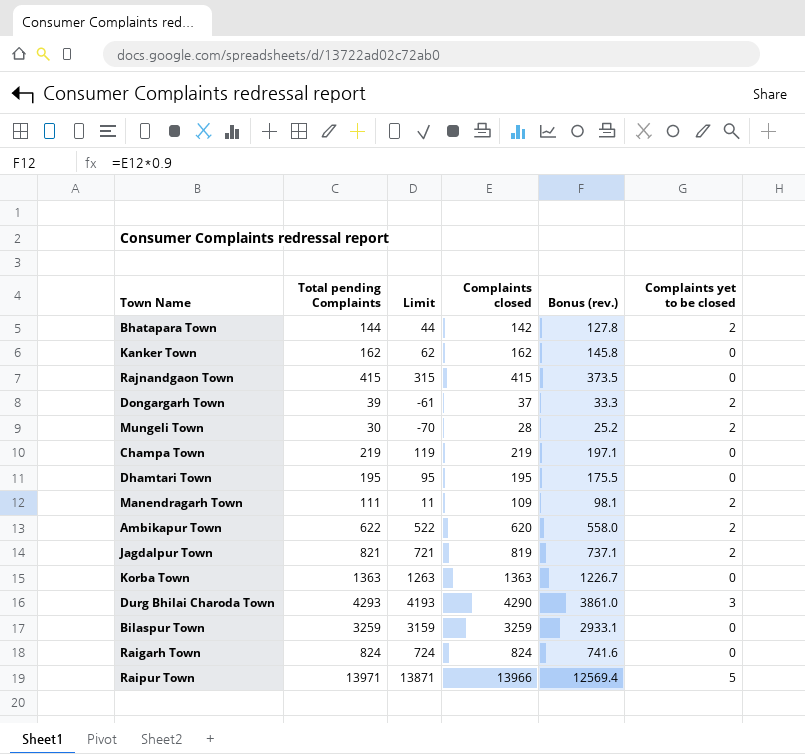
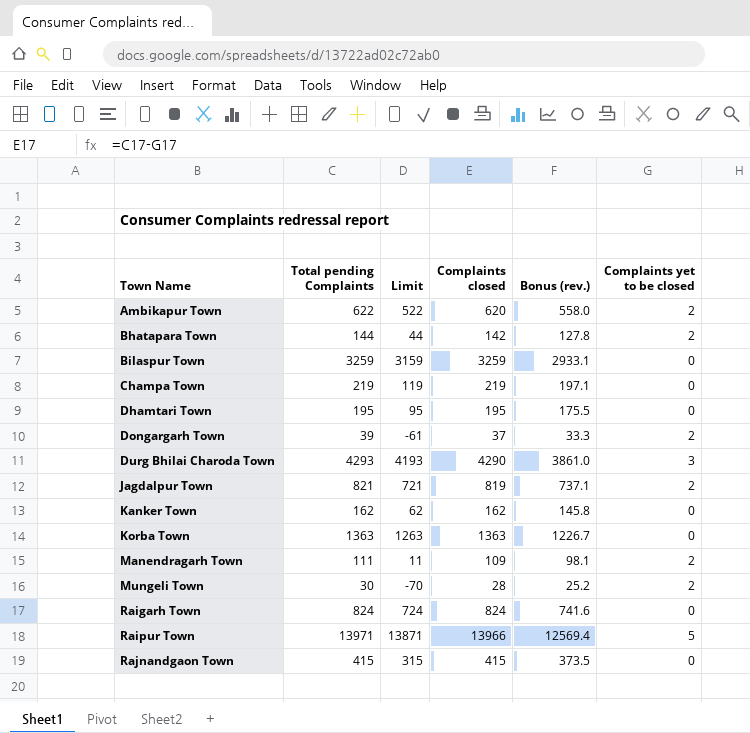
row order: none -> Town Name ascending

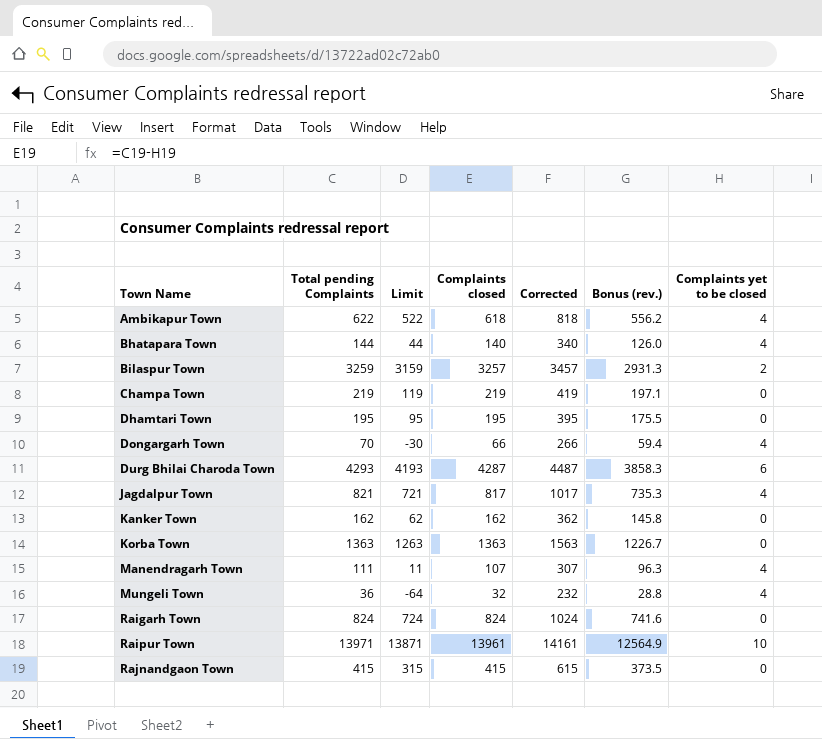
column Corrected | formula: none -> [Complaints closed] + 200
Ambikapur Town | Complaints closed: 620 -> 618
Ambikapur Town | Bonus (rev.): 558.0 -> 556.2
Ambikapur Town | Complaints yet to be closed: 2 -> 4
Bhatapara Town | Complaints closed: 142 -> 140
Bhatapara Town | Bonus (rev.): 127.8 -> 126.0
Bhatapara Town | Complaints yet to be closed: 2 -> 4
Bilaspur Town | Complaints closed: 3259 -> 3257
Bilaspur Town | Bonus (rev.): 2933.1 -> 2931.3
Bilaspur Town | Complaints yet to be closed: 0 -> 2
Dongargarh Town | Total pending Complaints: 39 -> 70
Dongargarh Town | Limit: -61 -> -30
Dongargarh Town | Complaints closed: 37 -> 66
Dongargarh Town | Bonus (rev.): 33.3 -> 59.4
Dongargarh Town | Complaints yet to be closed: 2 -> 4
Durg Bhilai Charoda Town | Complaints closed: 4290 -> 4287
Durg Bhilai Charoda Town | Bonus (rev.): 3861.0 -> 3858.3
Durg Bhilai Charoda Town | Complaints yet to be closed: 3 -> 6
Jagdalpur Town | Complaints closed: 819 -> 817
Jagdalpur Town | Bonus (rev.): 737.1 -> 735.3
Jagdalpur Town | Complaints yet to be closed: 2 -> 4
Manendragarh Town | Complaints closed: 109 -> 107
Manendragarh Town | Bonus (rev.): 98.1 -> 96.3
Manendragarh Town | Complaints yet to be closed: 2 -> 4
Mungeli Town | Total pending Complaints: 30 -> 36
Mungeli Town | Limit: -70 -> -64
Mungeli Town | Complaints closed: 28 -> 32
Mungeli Town | Bonus (rev.): 25.2 -> 28.8
Mungeli Town | Complaints yet to be closed: 2 -> 4
Raipur Town | Complaints closed: 13966 -> 13961
Raipur Town | Bonus (rev.): 12569.4 -> 12564.9
Raipur Town | Complaints yet to be closed: 5 -> 10

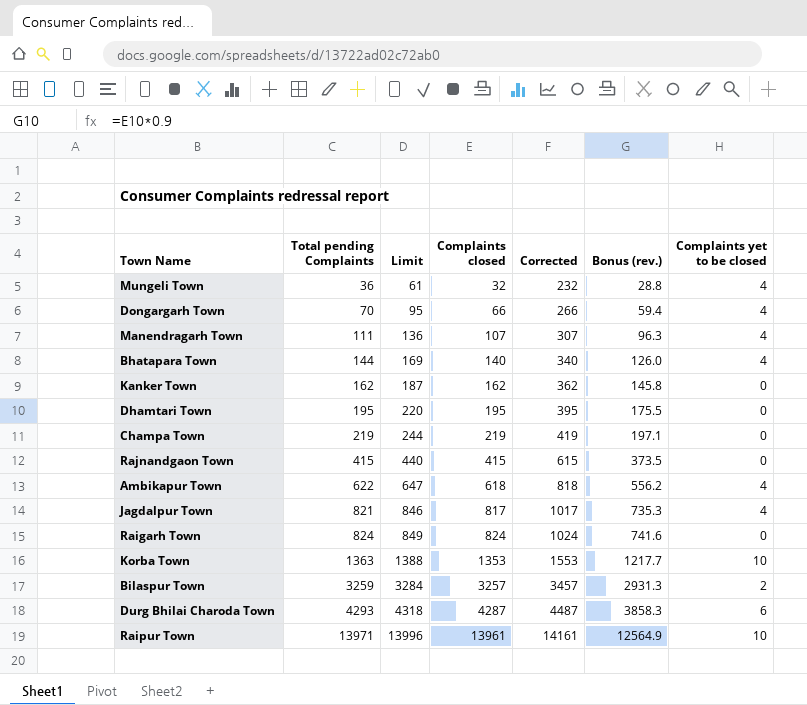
row order: Town Name ascending -> Total pending Complaints ascending
column Limit | formula: [Total pending Complaints] - 100 -> [Total pending Complaints] + 25
Korba Town | Complaints closed: 1363 -> 1353
Korba Town | Corrected: 1563 -> 1553
Korba Town | Bonus (rev.): 1226.7 -> 1217.7
Korba Town | Complaints yet to be closed: 0 -> 10

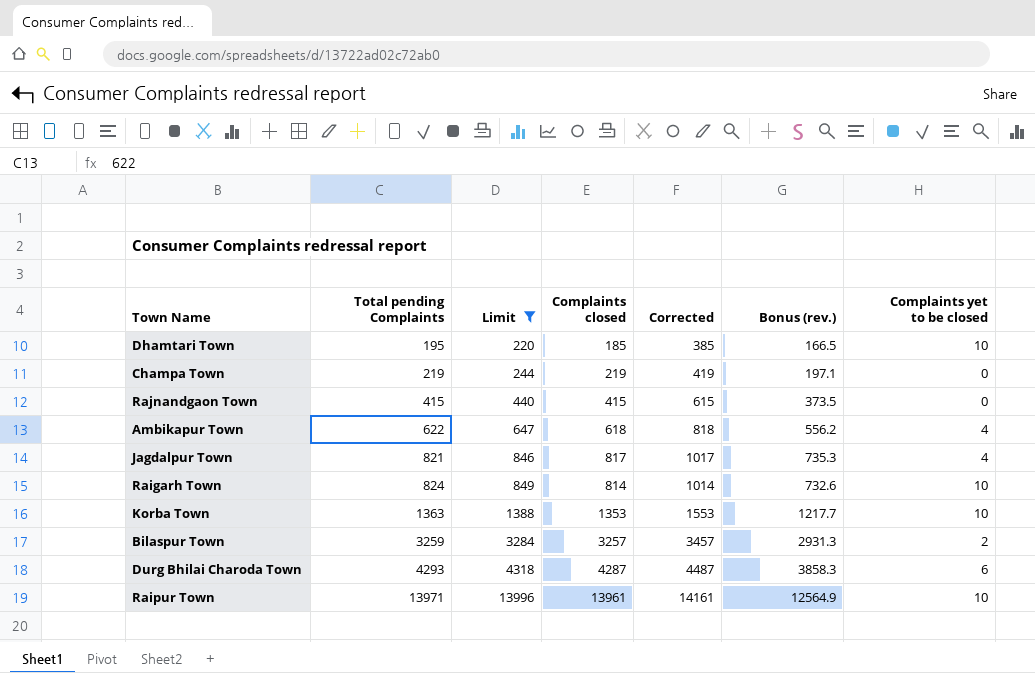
filter: none -> Limit >= 220
Dhamtari Town | Complaints closed: 195 -> 185
Dhamtari Town | Corrected: 395 -> 385
Dhamtari Town | Bonus (rev.): 175.5 -> 166.5
Dhamtari Town | Complaints yet to be closed: 0 -> 10
Raigarh Town | Complaints closed: 824 -> 814
Raigarh Town | Corrected: 1024 -> 1014
Raigarh Town | Bonus (rev.): 741.6 -> 732.6
Raigarh Town | Complaints yet to be closed: 0 -> 10

